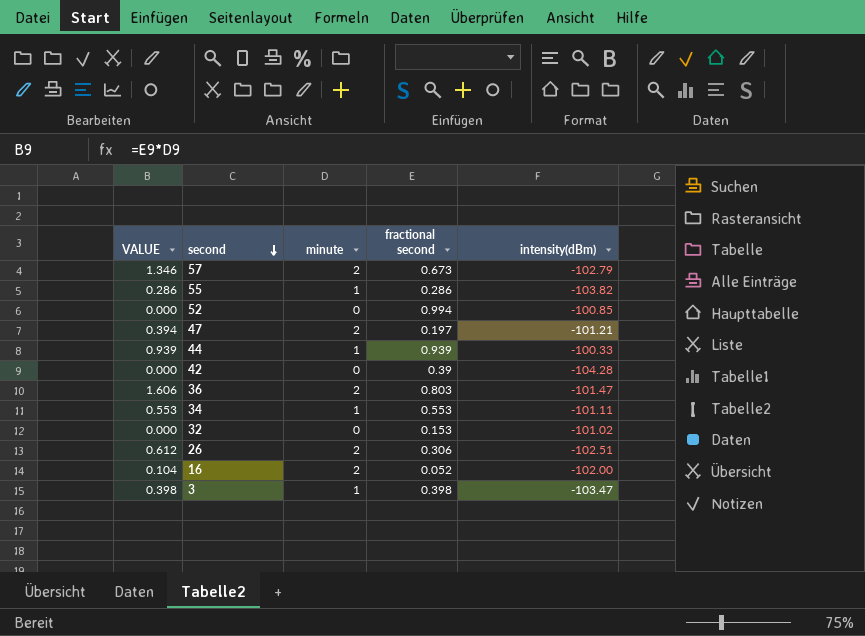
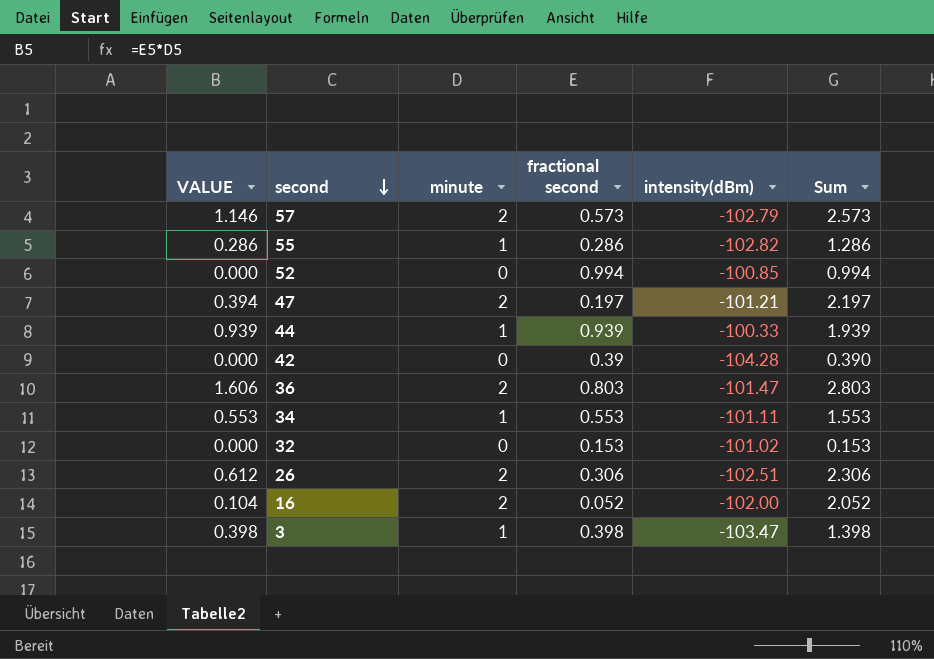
column Sum | formula: none -> [minute] + [fractional second]
57 | VALUE: 1.346 -> 1.146
57 | fractional second: 0.673 -> 0.573
55 | intensity(dBm): -103.82 -> -102.82

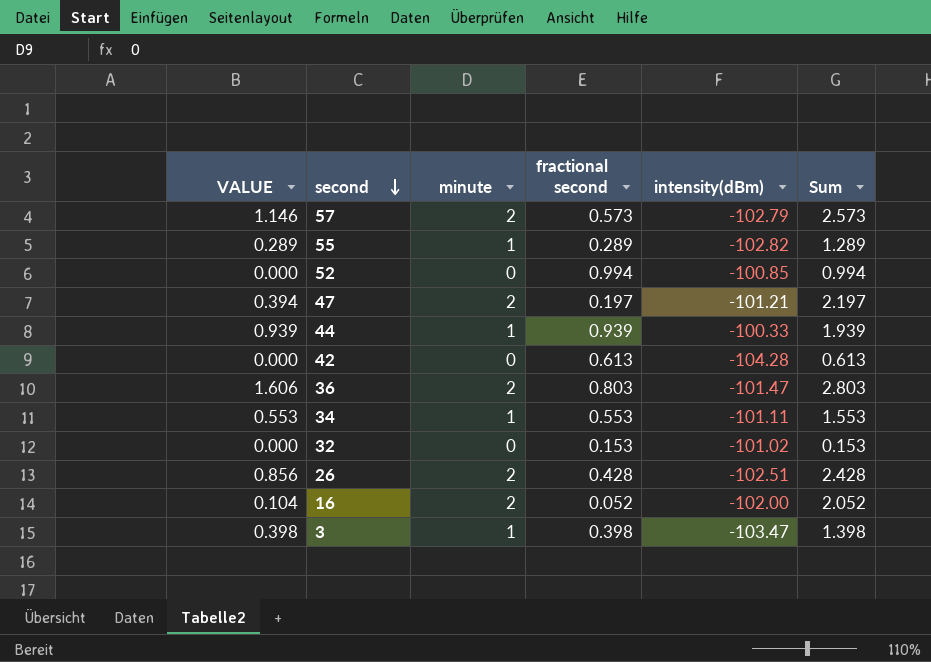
55 | VALUE: 0.286 -> 0.289
55 | fractional second: 0.286 -> 0.289
55 | Sum: 1.286 -> 1.289
42 | fractional second: 0.39 -> 0.613
42 | Sum: 0.390 -> 0.613
26 | VALUE: 0.612 -> 0.856
26 | fractional second: 0.306 -> 0.428
26 | Sum: 2.306 -> 2.428

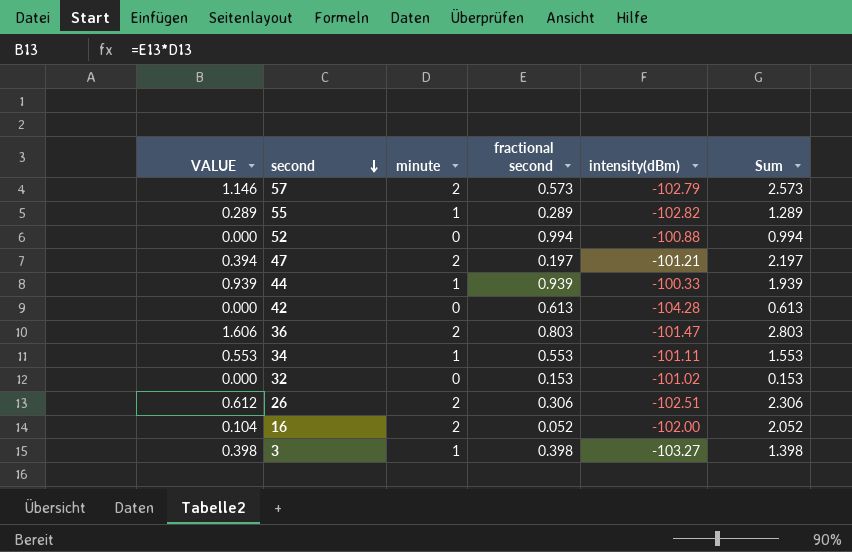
52 | intensity(dBm): -100.85 -> -100.88
26 | VALUE: 0.856 -> 0.612
26 | fractional second: 0.428 -> 0.306
26 | Sum: 2.428 -> 2.306
3 | intensity(dBm): -103.47 -> -103.27

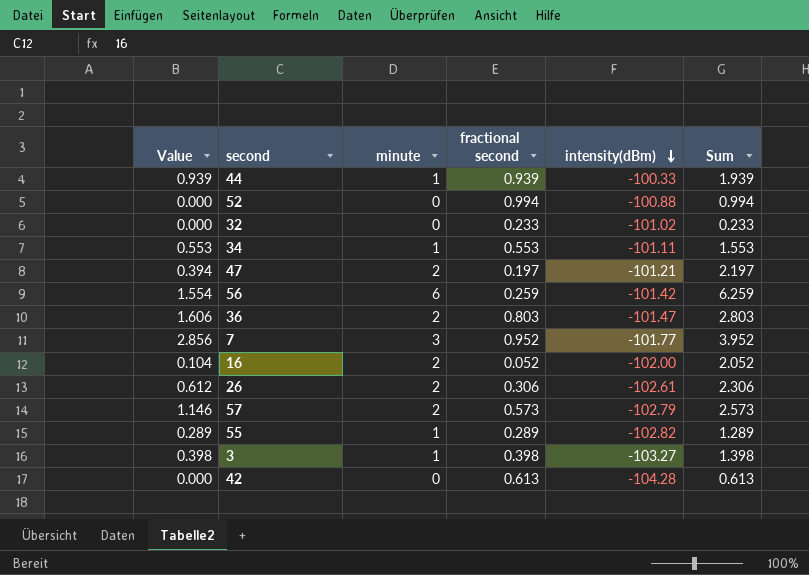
row order: second descending -> intensity(dBm) descending
column name: VALUE -> Value
32 | fractional second: 0.153 -> 0.233
32 | Sum: 0.153 -> 0.233
row 56: none -> 1.554 | 6 | 0.259 | -101.42 | 6.259
row 7: none -> 2.856 | 3 | 0.952 | -101.77 | 3.952
26 | intensity(dBm): -102.51 -> -102.61

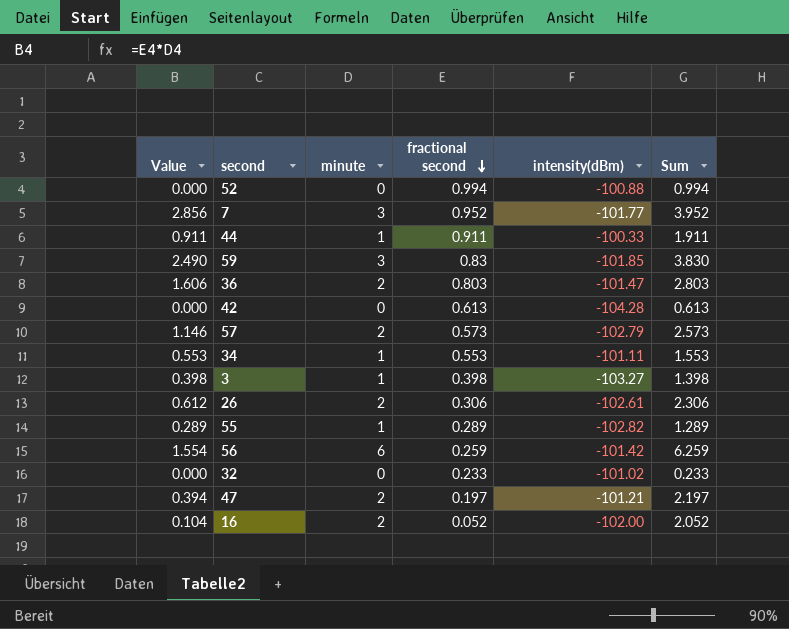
row order: intensity(dBm) descending -> fractional second descending
44 | Value: 0.939 -> 0.911
44 | fractional second: 0.939 -> 0.911
44 | Sum: 1.939 -> 1.911
row 59: none -> 2.490 | 3 | 0.83 | -101.85 | 3.830

